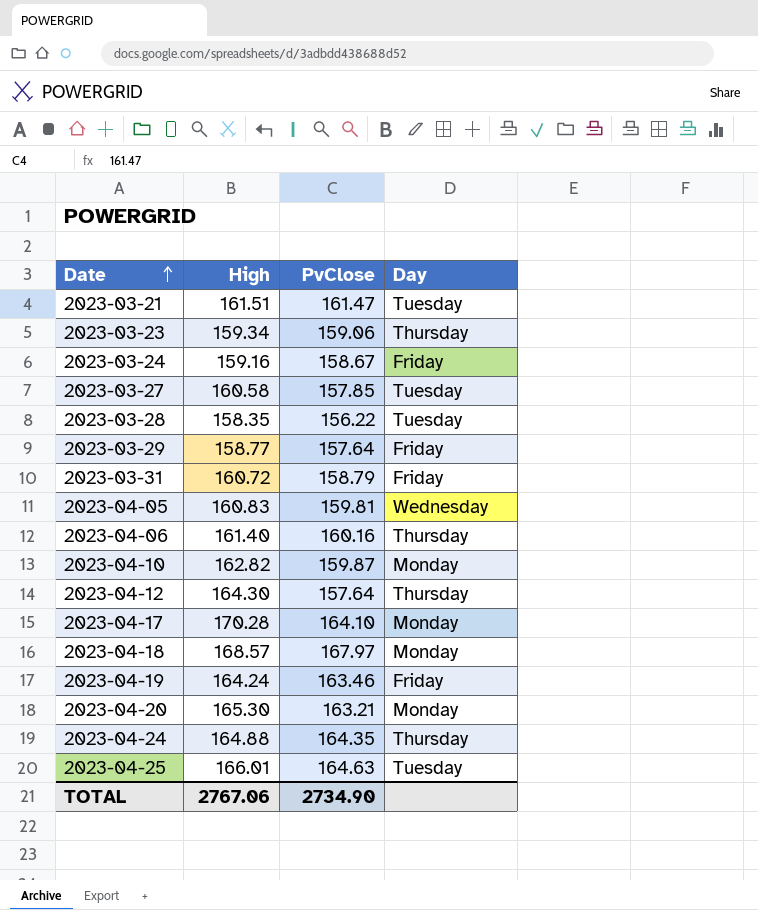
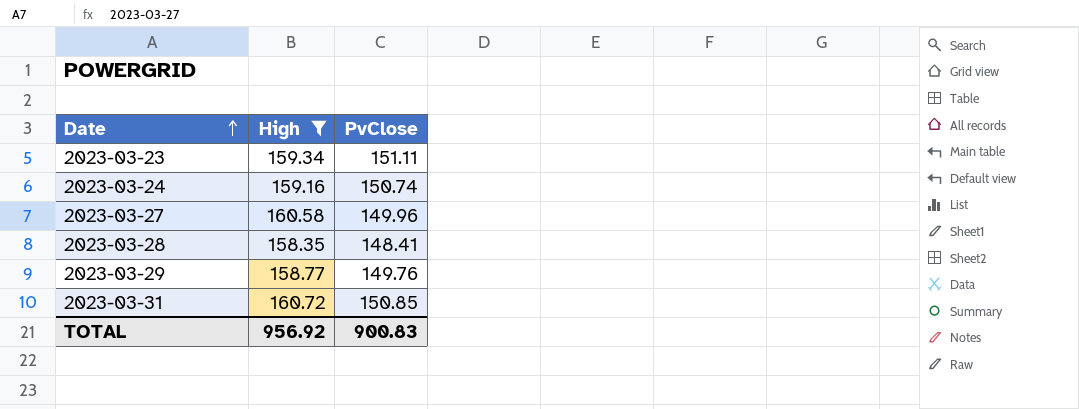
filter: none -> High <= 160.72
column Day | position: 4 -> none
2023-03-23 | PvClose: 159.06 -> 151.11
2023-03-24 | PvClose: 158.67 -> 150.74
2023-03-27 | PvClose: 157.85 -> 149.96
2023-03-28 | PvClose: 156.22 -> 148.41
2023-03-29 | PvClose: 157.64 -> 149.76
2023-03-31 | PvClose: 158.79 -> 150.85
TOTAL | High: 2767.06 -> 956.92
TOTAL | PvClose: 2734.90 -> 900.83

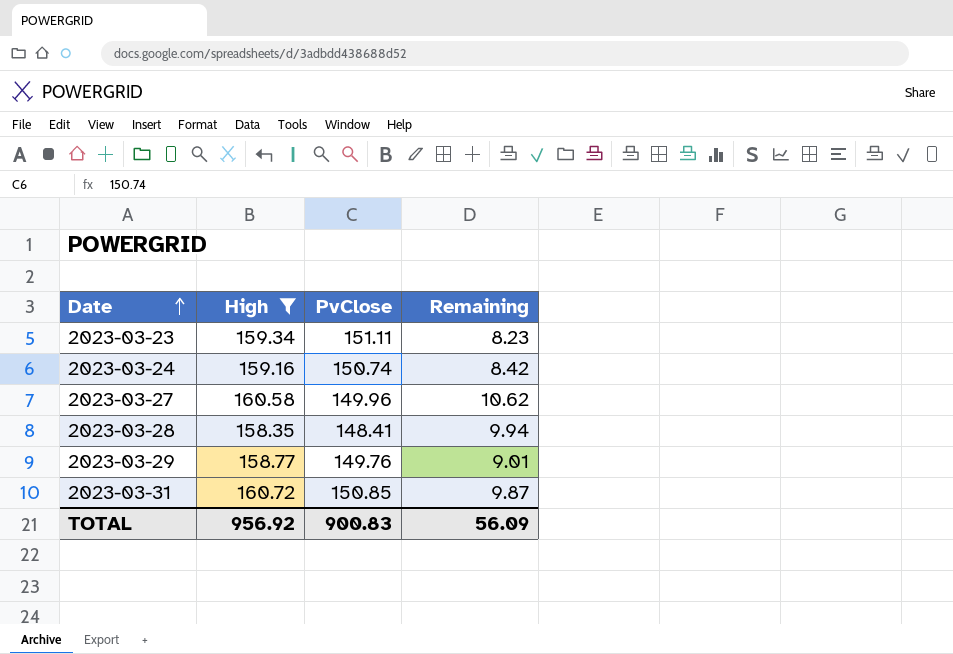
column Remaining | formula: none -> [High] - [PvClose]

